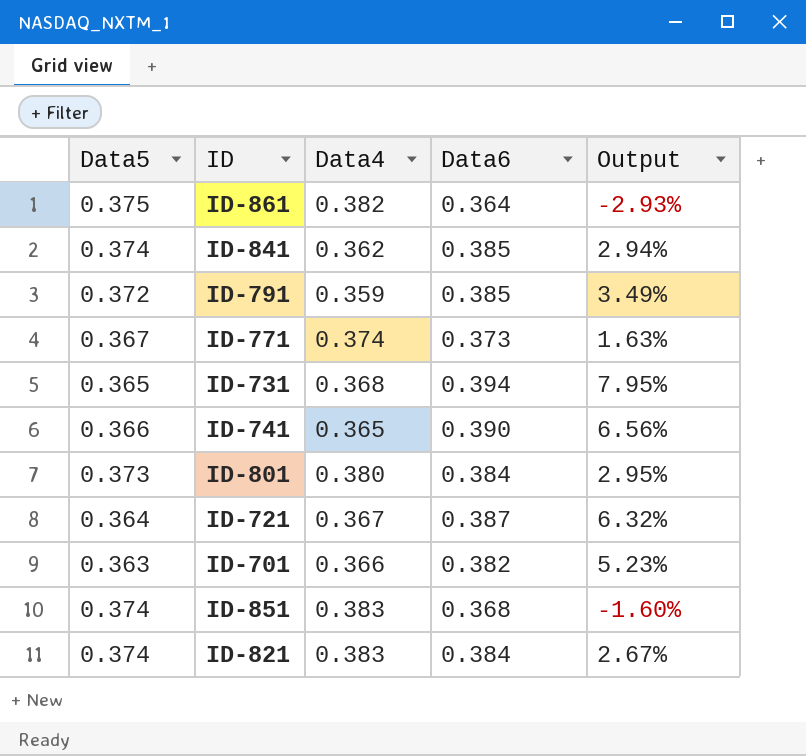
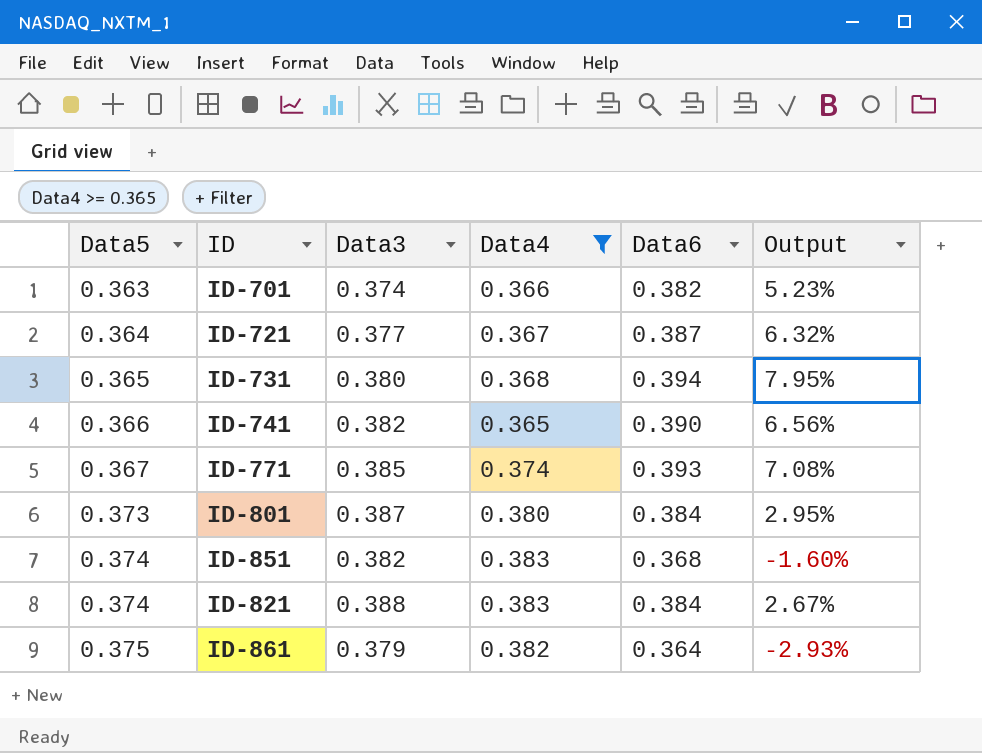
filter: none -> Data4 >= 0.365
row order: none -> Data5 ascending
column Data3 | position: none -> 3
ID-771 | Data6: 0.373 -> 0.393
ID-771 | Output: 1.63% -> 7.08%

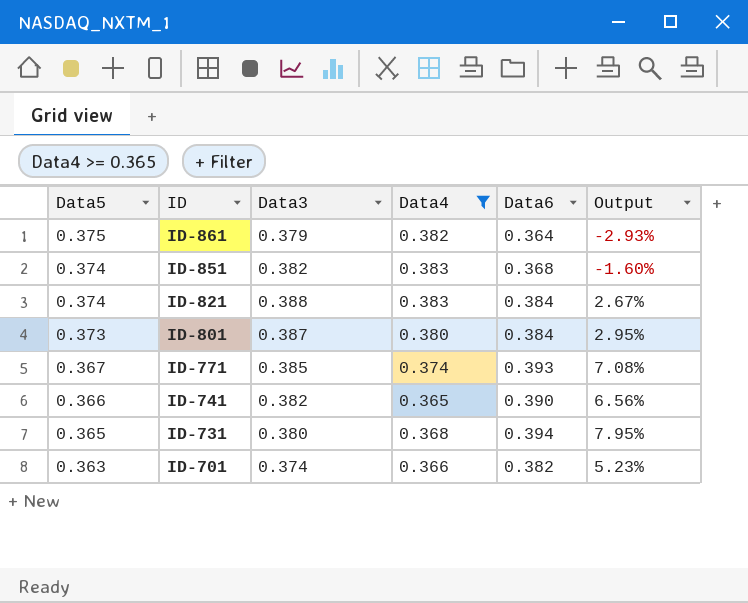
row order: Data5 ascending -> Data5 descending
row ID-721: 0.364 | 0.377 | 0.367 | 0.387 | 6.32% -> none

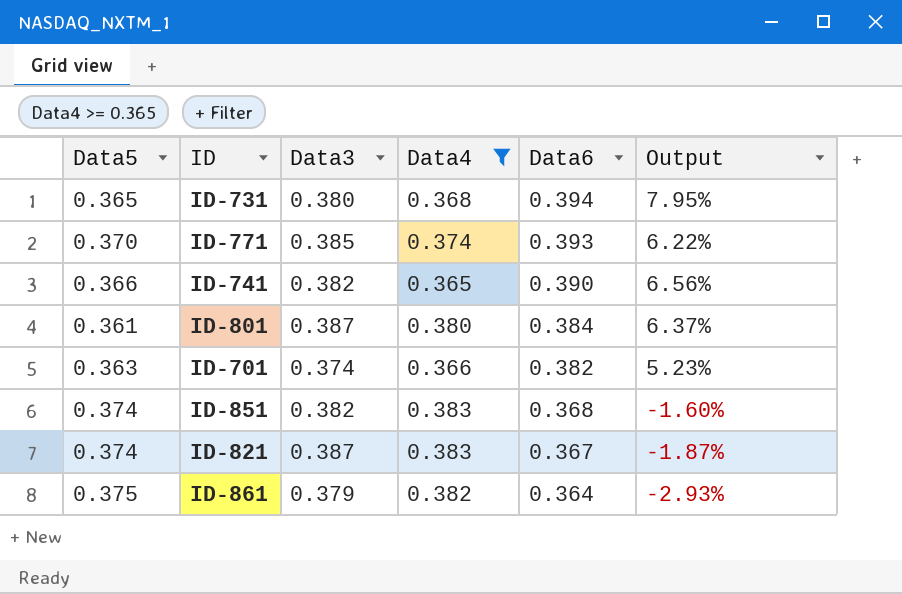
row order: Data5 descending -> Data6 descending
ID-771 | Data5: 0.367 -> 0.370
ID-771 | Output: 7.08% -> 6.22%
ID-801 | Data5: 0.373 -> 0.361
ID-801 | Output: 2.95% -> 6.37%
ID-821 | Data3: 0.388 -> 0.387
ID-821 | Data6: 0.384 -> 0.367
ID-821 | Output: 2.67% -> -1.87%

